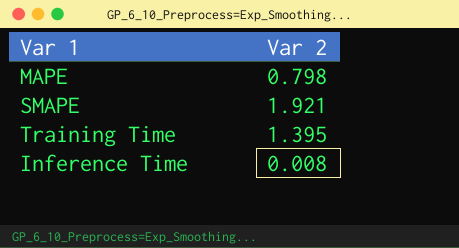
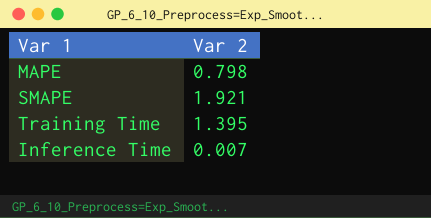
Inference Time | Var 2: 0.008 -> 0.007

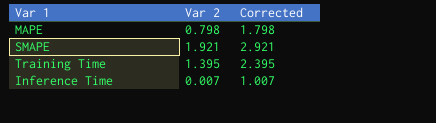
column Corrected | formula: none -> [Var 2] + 1

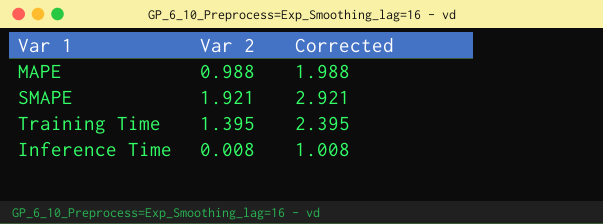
MAPE | Var 2: 0.798 -> 0.988
MAPE | Corrected: 1.798 -> 1.988
Inference Time | Var 2: 0.007 -> 0.008
Inference Time | Corrected: 1.007 -> 1.008

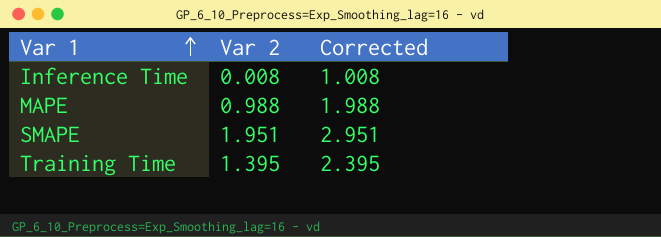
row order: none -> Var 1 ascending
SMAPE | Var 2: 1.921 -> 1.951
SMAPE | Corrected: 2.921 -> 2.951

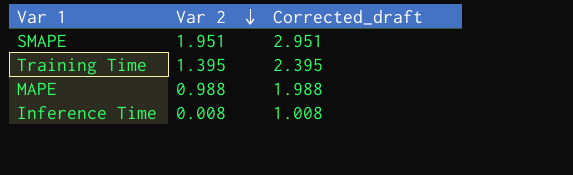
row order: Var 1 ascending -> Var 2 descending
column name: Corrected -> Corrected_draft

